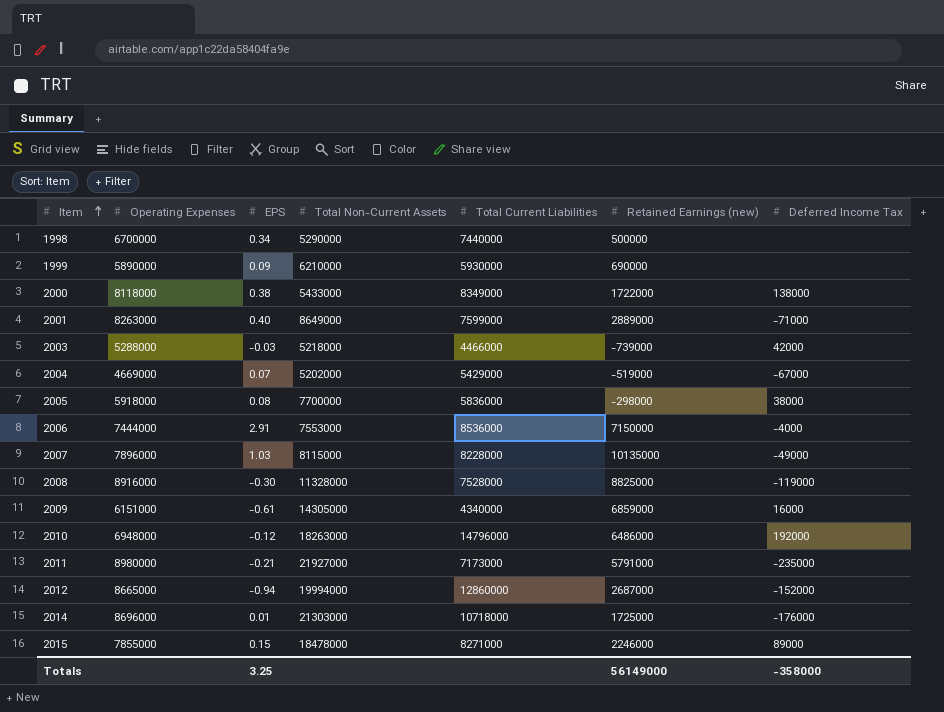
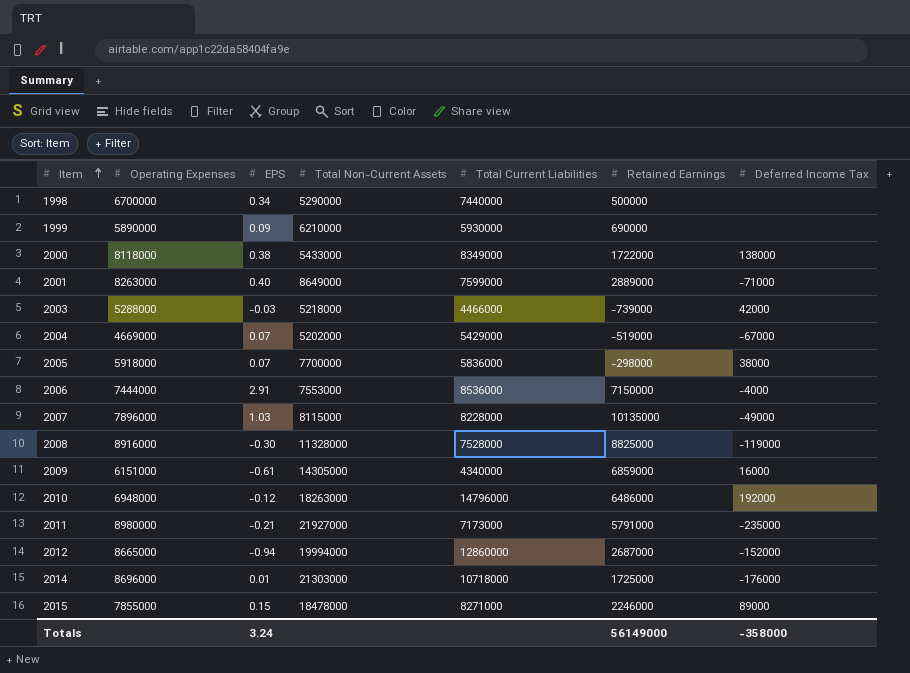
column name: Retained Earnings (new) -> Retained Earnings
2005 | EPS: 0.08 -> 0.07
Totals | EPS: 3.25 -> 3.24

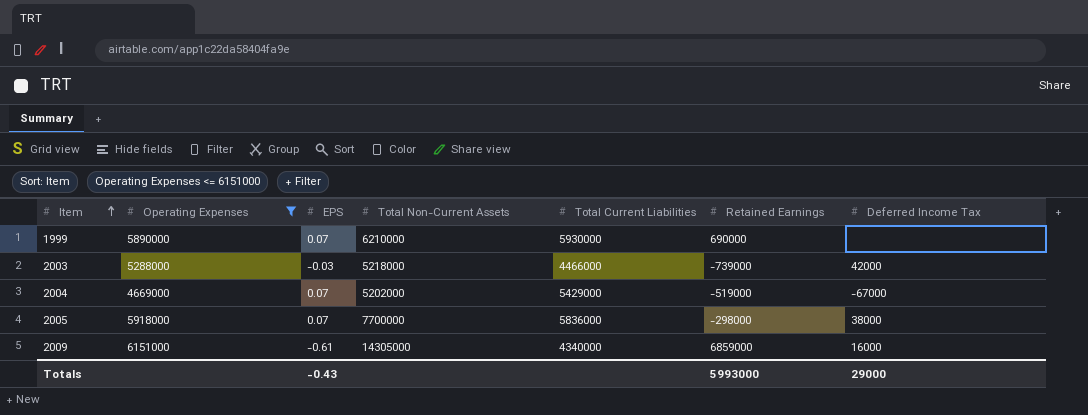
filter: none -> Operating Expenses <= 6151000
1999 | EPS: 0.09 -> 0.07
Totals | EPS: 3.24 -> -0.43
Totals | Retained Earnings: 56149000 -> 5993000
Totals | Deferred Income Tax: -358000 -> 29000

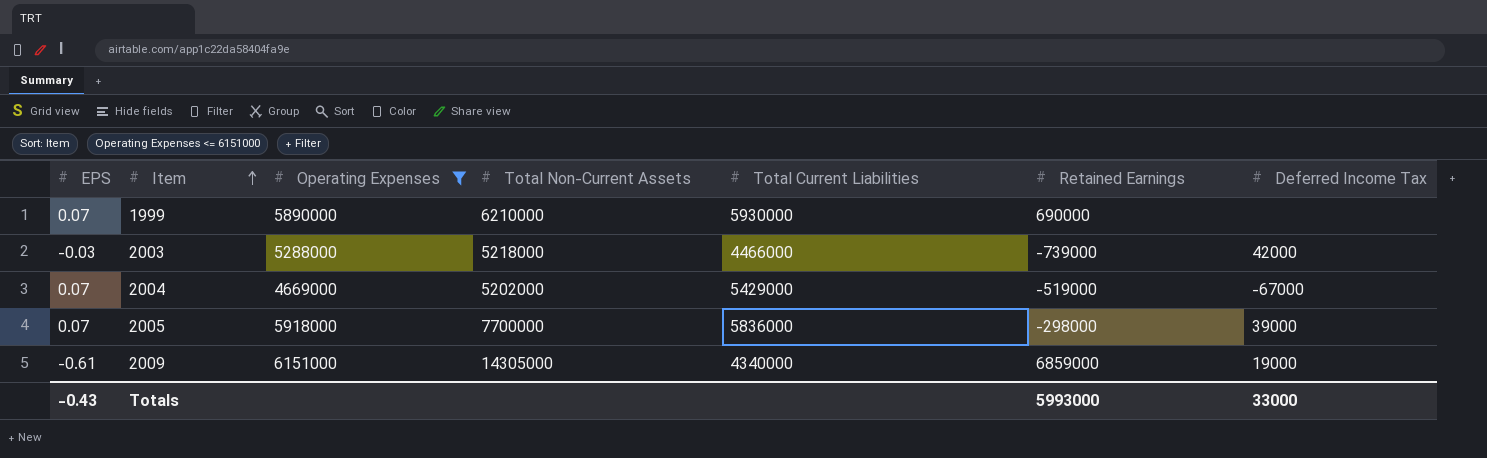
column EPS | position: 3 -> 1
2005 | Deferred Income Tax: 38000 -> 39000
2009 | Deferred Income Tax: 16000 -> 19000
Totals | Deferred Income Tax: 29000 -> 33000

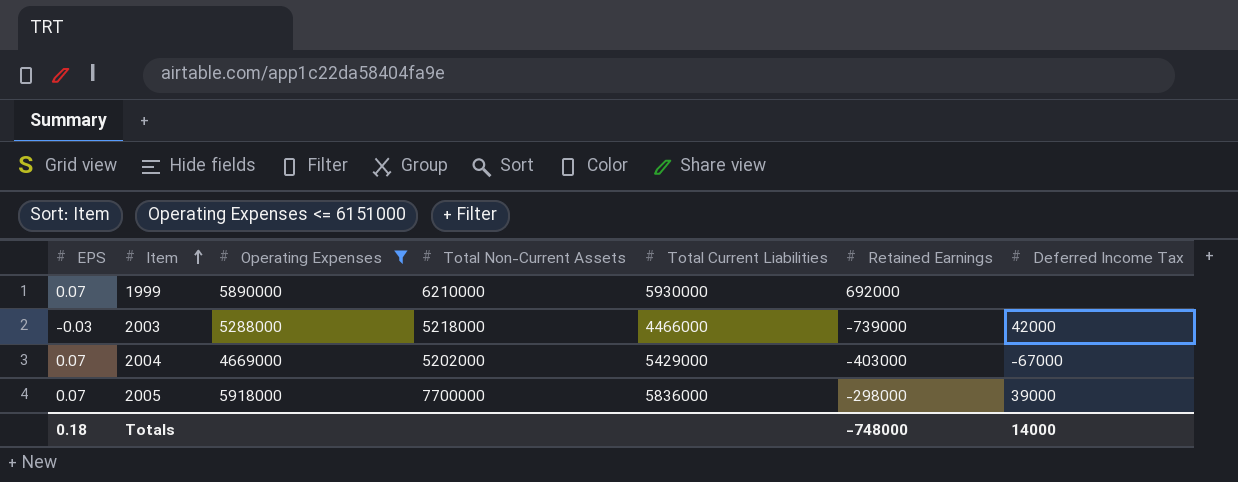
row 2009: -0.61 | 6151000 | 14305000 | 4340000 | 6859000 | 19000 -> none
1999 | Retained Earnings: 690000 -> 692000
2004 | Retained Earnings: -519000 -> -403000
Totals | EPS: -0.43 -> 0.18
Totals | Retained Earnings: 5993000 -> -748000
Totals | Deferred Income Tax: 33000 -> 14000

